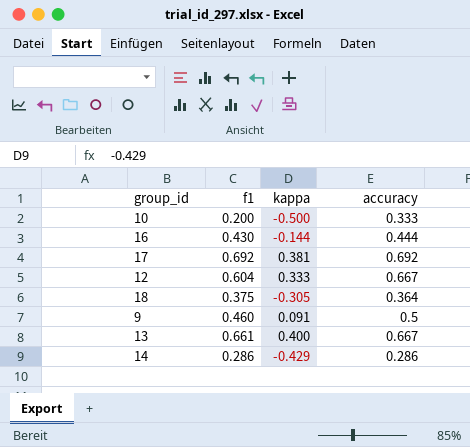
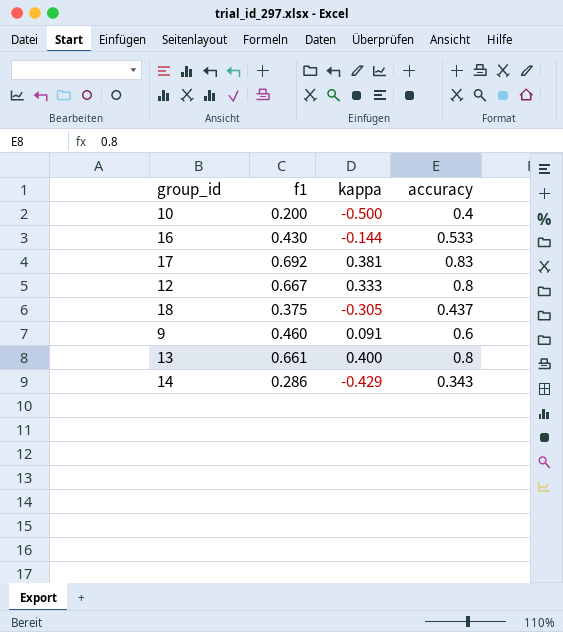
10 | accuracy: 0.333 -> 0.4
16 | accuracy: 0.444 -> 0.533
17 | accuracy: 0.692 -> 0.83
12 | f1: 0.604 -> 0.667
12 | accuracy: 0.667 -> 0.8
18 | accuracy: 0.364 -> 0.437
9 | accuracy: 0.5 -> 0.6
13 | accuracy: 0.667 -> 0.8
14 | accuracy: 0.286 -> 0.343

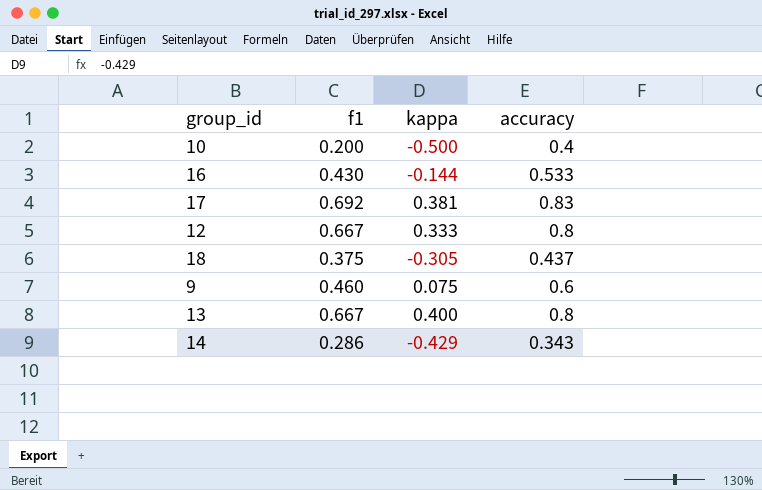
9 | kappa: 0.091 -> 0.075
13 | f1: 0.661 -> 0.667

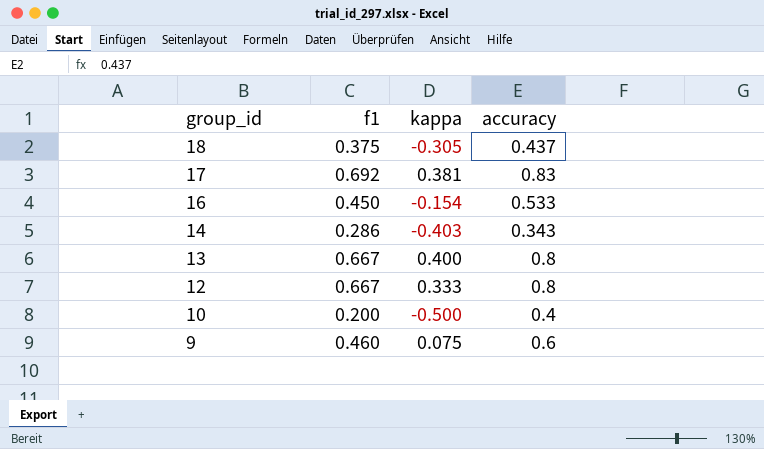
row order: none -> group_id descending
16 | f1: 0.430 -> 0.450
16 | kappa: -0.144 -> -0.154
14 | kappa: -0.429 -> -0.403

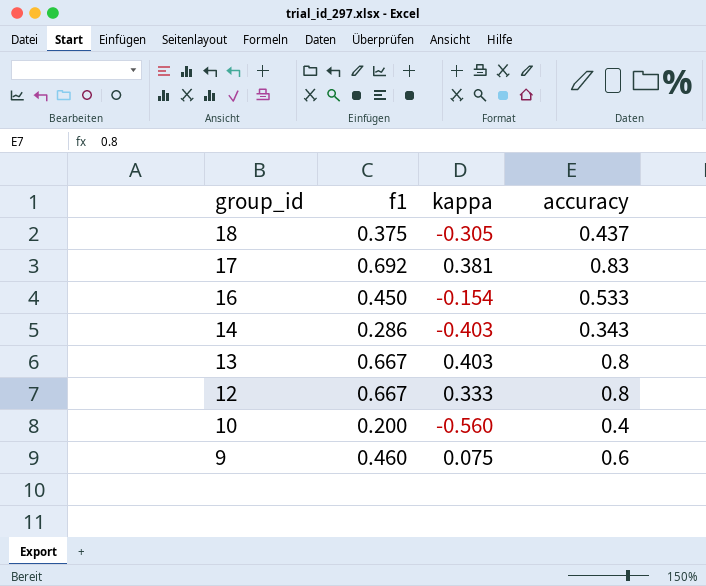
13 | kappa: 0.400 -> 0.403
10 | kappa: -0.500 -> -0.560

